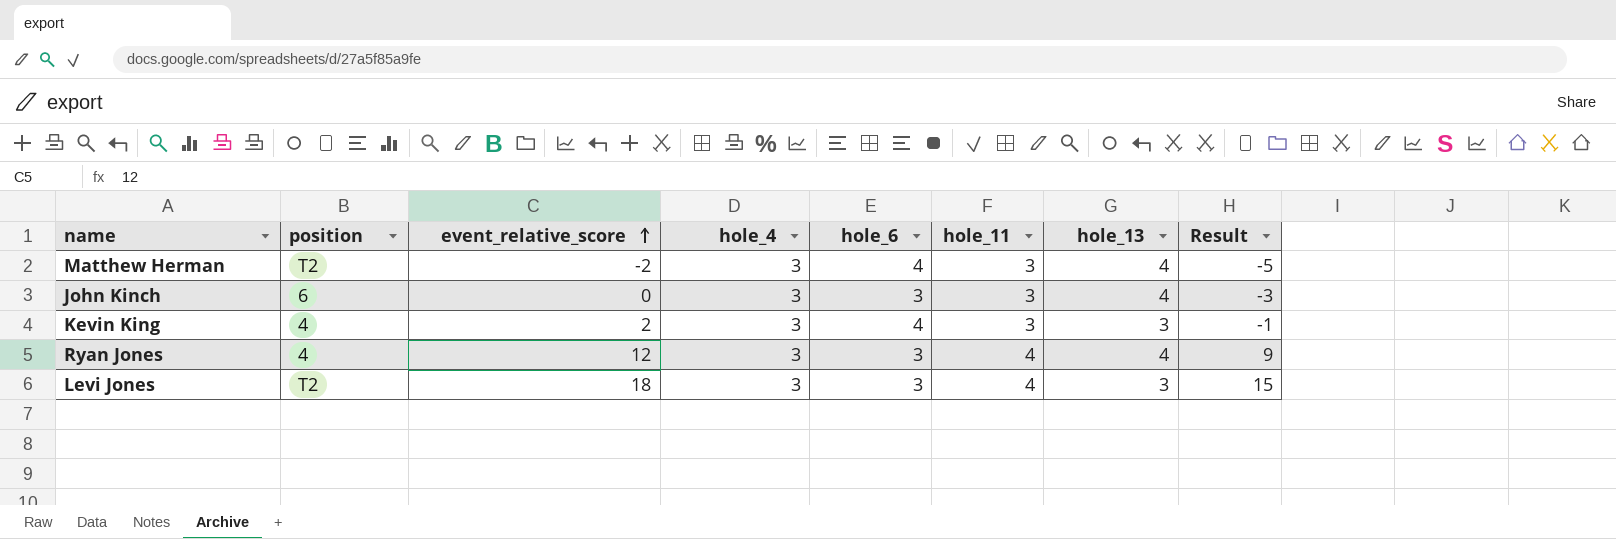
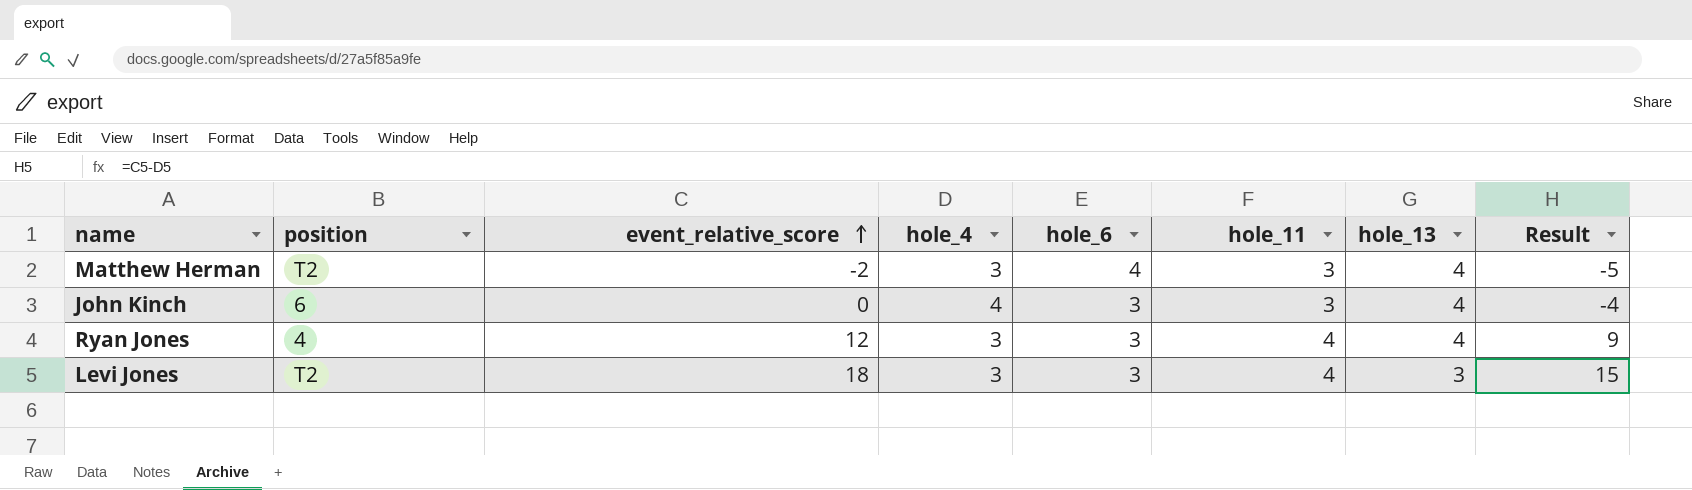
row Kevin King: 4 | 2 | 3 | 4 | 3 | 3 | -1 -> none
John Kinch | hole_4: 3 -> 4
John Kinch | Result: -3 -> -4

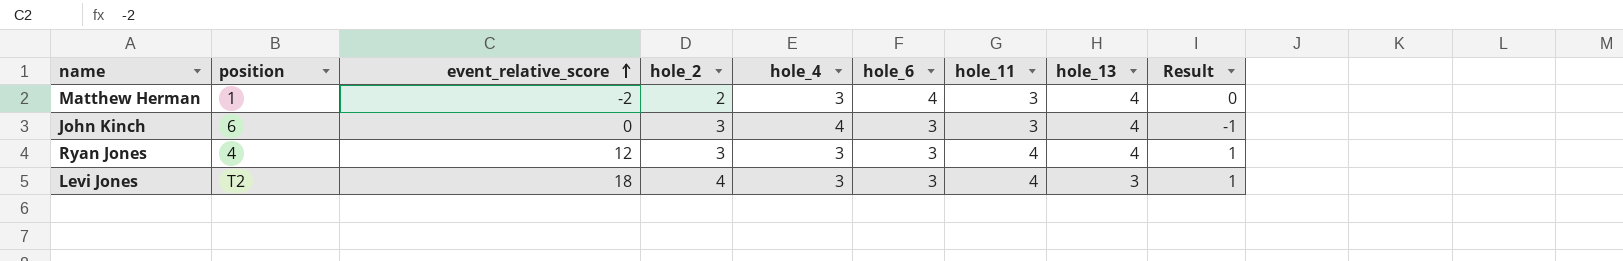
column hole_2 | position: none -> 4
column Result | formula: [event_relative_score] - [hole_4] -> [hole_11] - [hole_4]
Matthew Herman | position: T2 -> 1

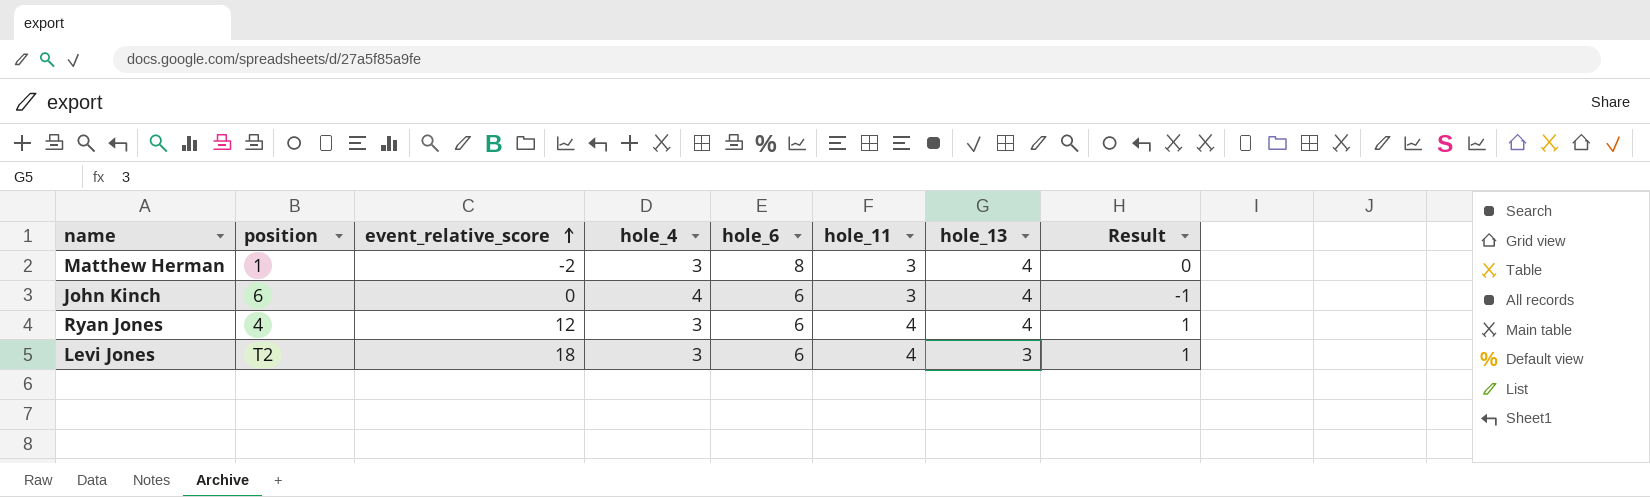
column hole_2 | position: 4 -> none
Matthew Herman | hole_6: 4 -> 8
John Kinch | hole_6: 3 -> 6
Ryan Jones | hole_6: 3 -> 6
Levi Jones | hole_6: 3 -> 6

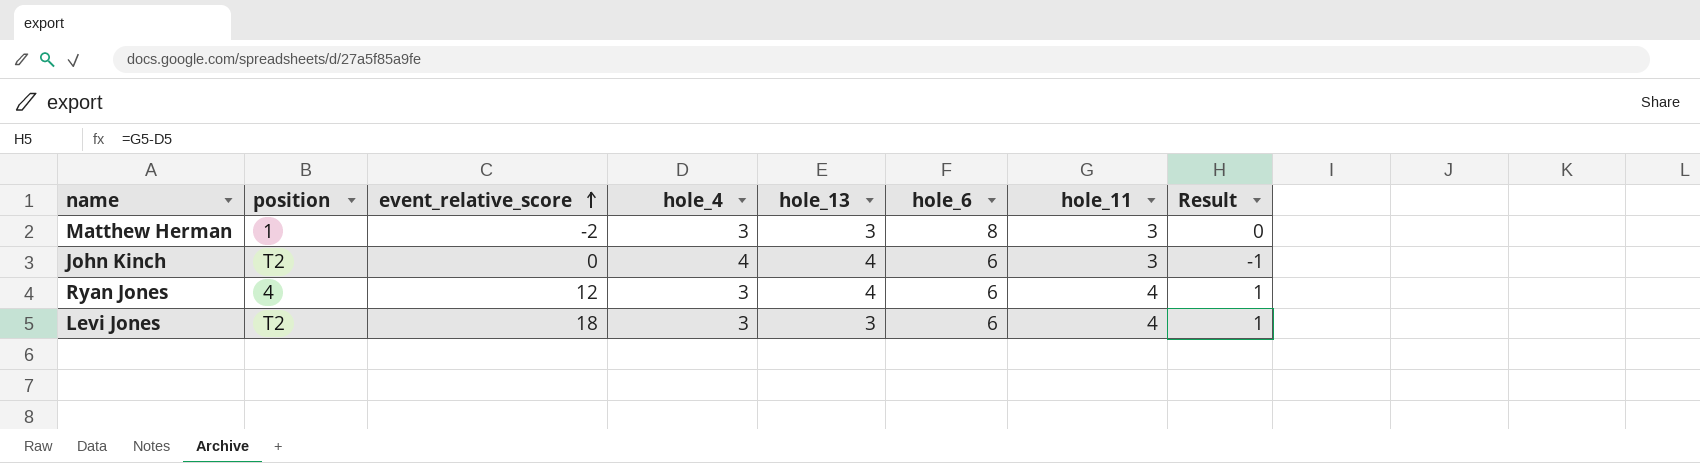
column hole_13 | position: 7 -> 5
Matthew Herman | hole_13: 4 -> 3
John Kinch | position: 6 -> T2

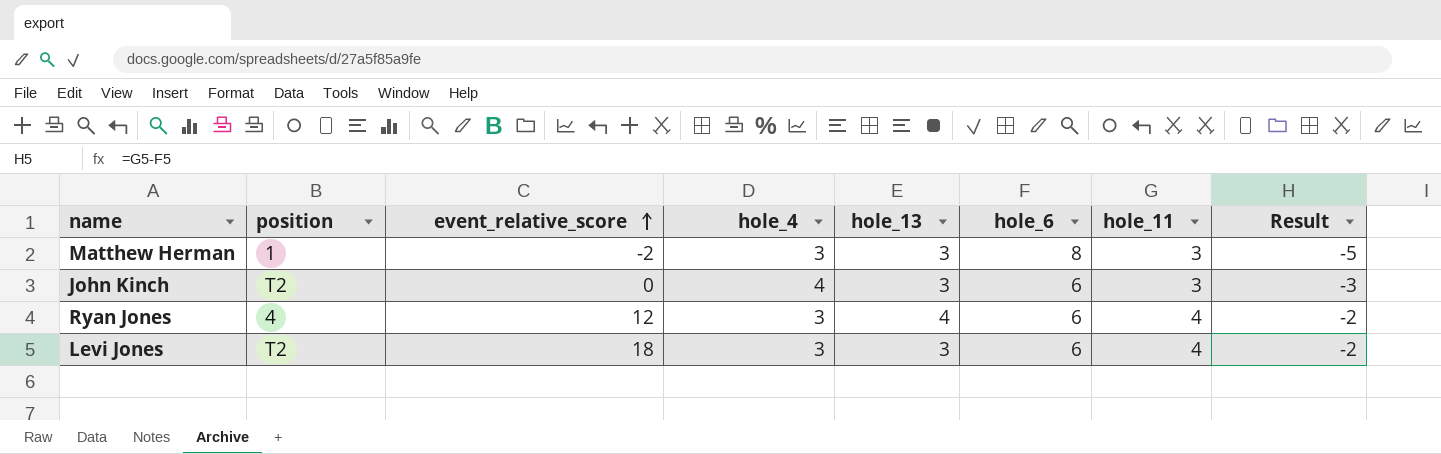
column Result | formula: [hole_11] - [hole_4] -> [hole_11] - [hole_6]
John Kinch | hole_13: 4 -> 3

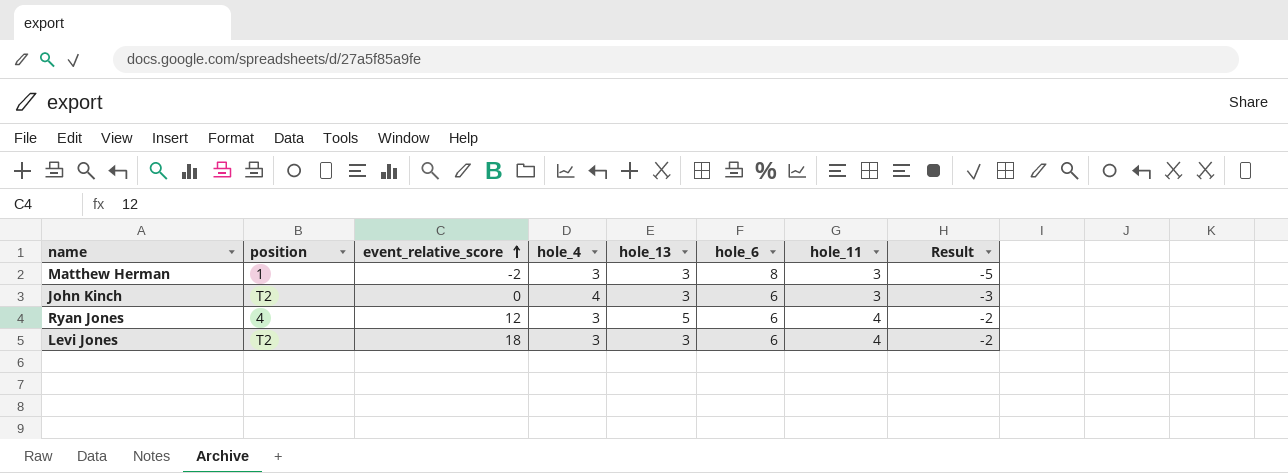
Ryan Jones | hole_13: 4 -> 5

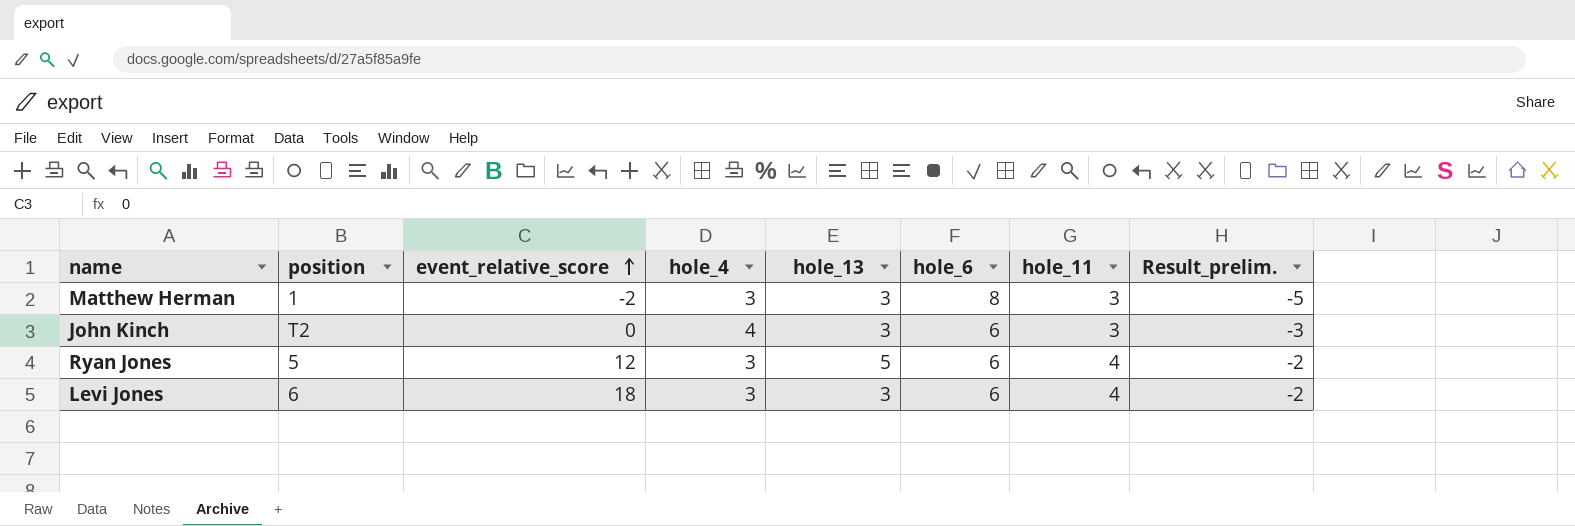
column name: Result -> Result_prelim.
Ryan Jones | position: 4 -> 5
Levi Jones | position: T2 -> 6

